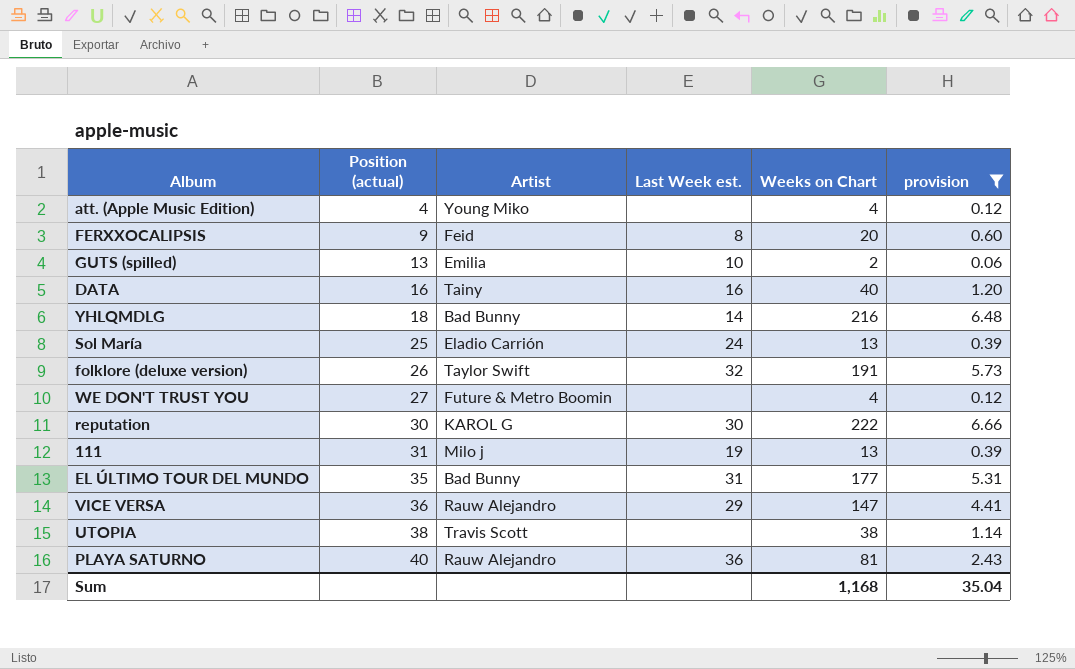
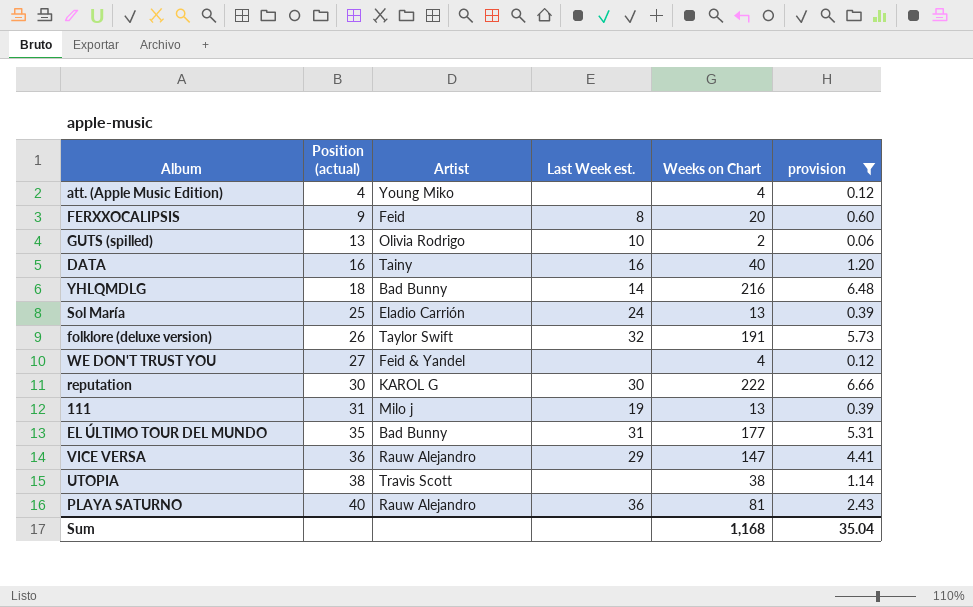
GUTS (spilled) | Artist: Emilia -> Olivia Rodrigo
WE DON'T TRUST YOU | Artist: Future & Metro Boomin -> Feid & Yandel

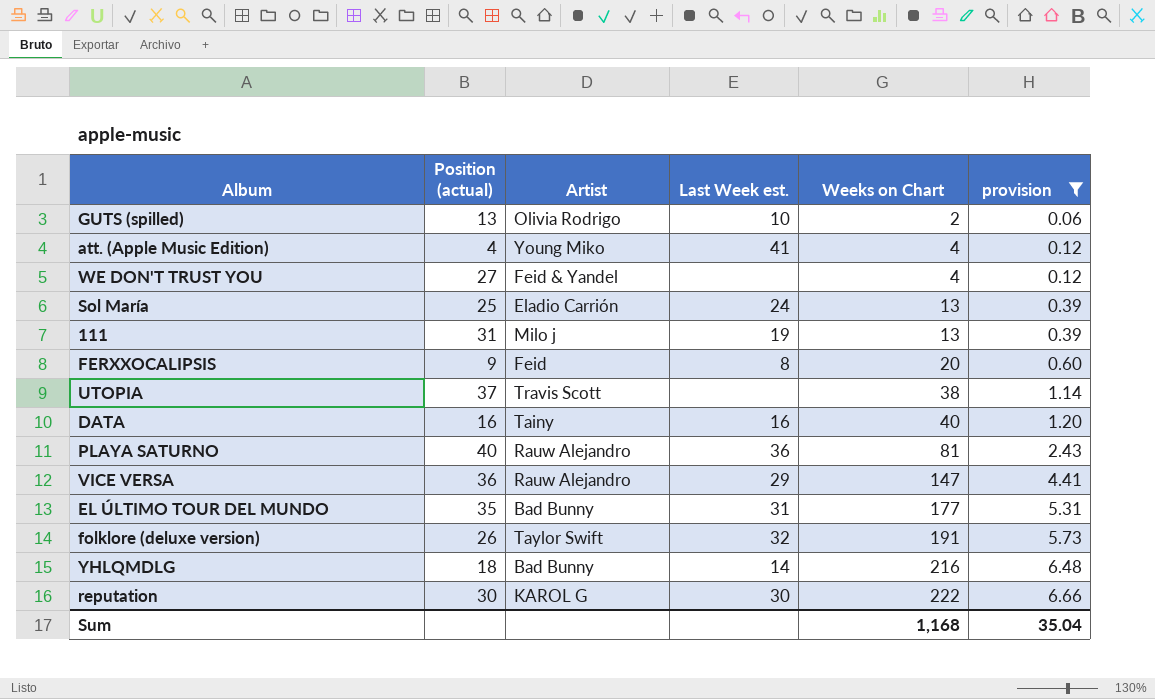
row order: Position (actual) ascending -> Weeks on Chart ascending
att. (Apple Music Edition) | Last Week est.: none -> 41
UTOPIA | Position (actual): 38 -> 37

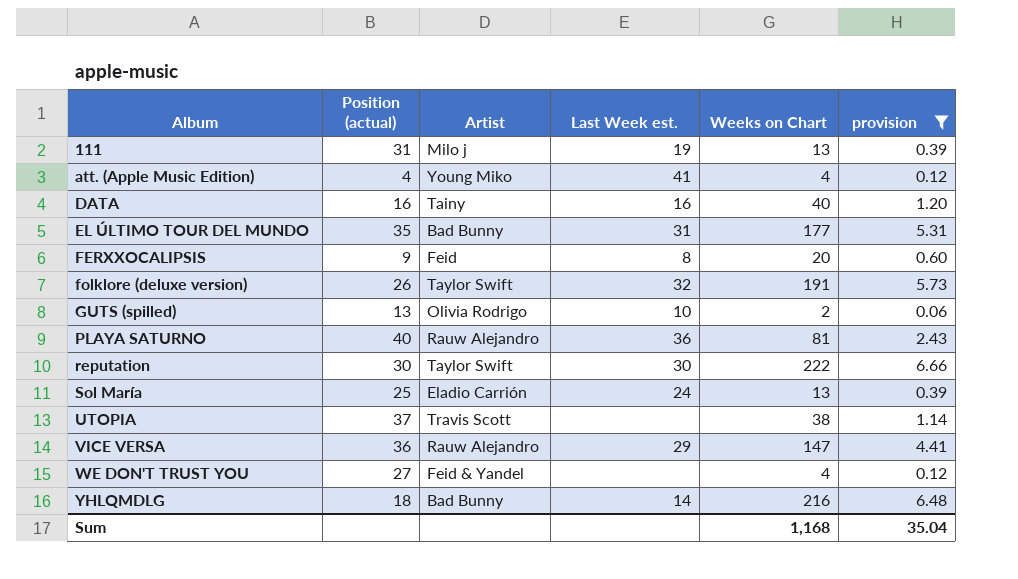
row order: Weeks on Chart ascending -> Album ascending
reputation | Artist: KAROL G -> Taylor Swift

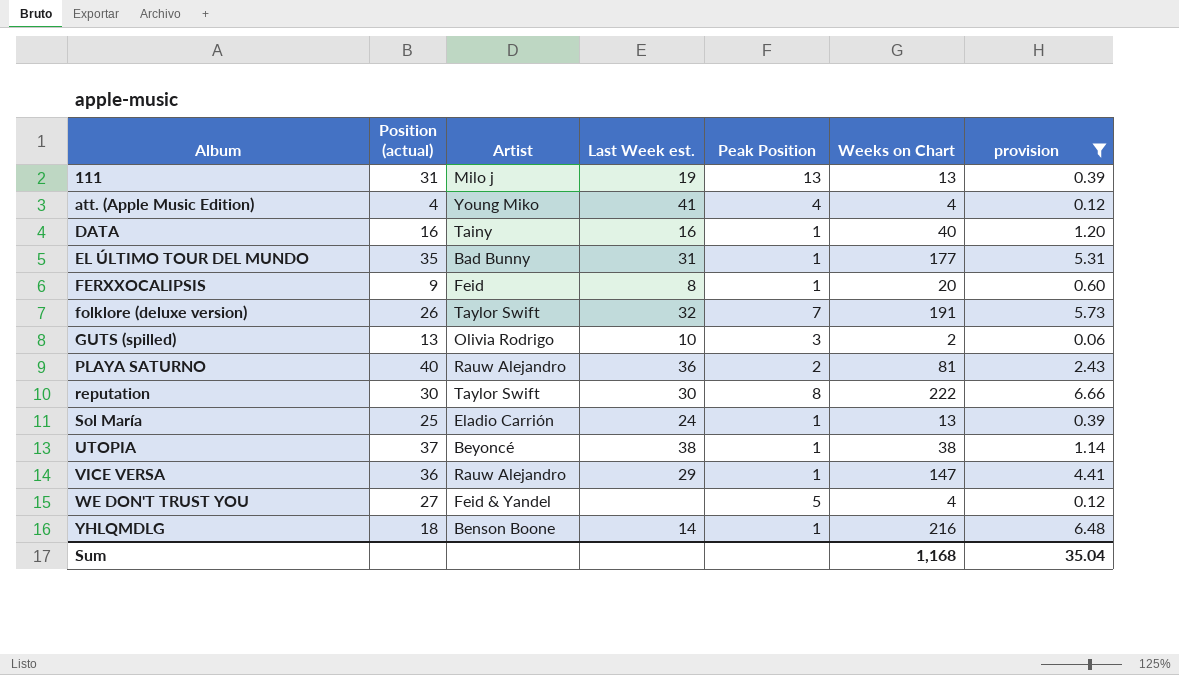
column Peak Position | position: none -> 5
UTOPIA | Artist: Travis Scott -> Beyoncé
UTOPIA | Last Week est.: none -> 38
YHLQMDLG | Artist: Bad Bunny -> Benson Boone

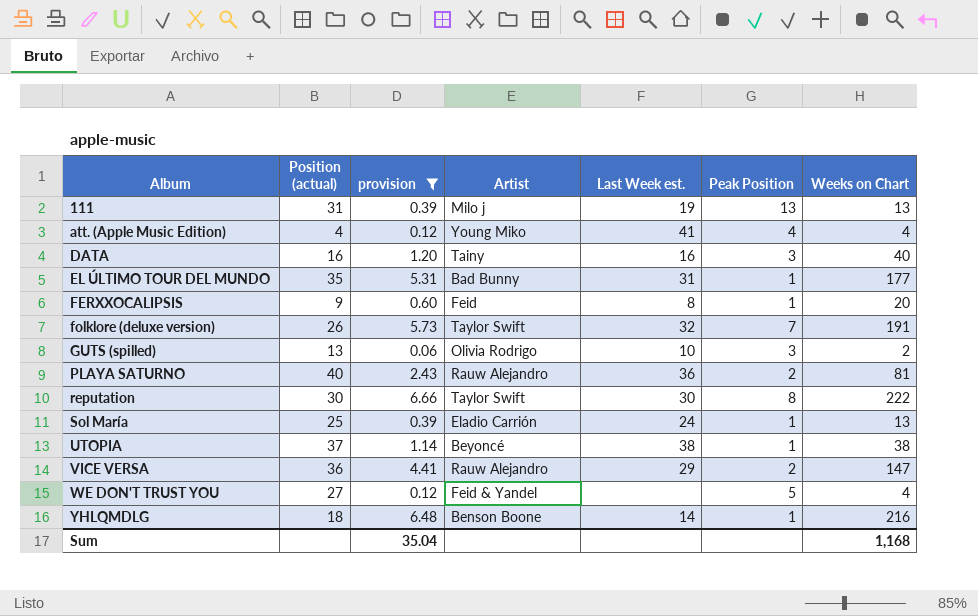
column provision | position: 7 -> 3
DATA | Peak Position: 1 -> 3
VICE VERSA | Peak Position: 1 -> 2

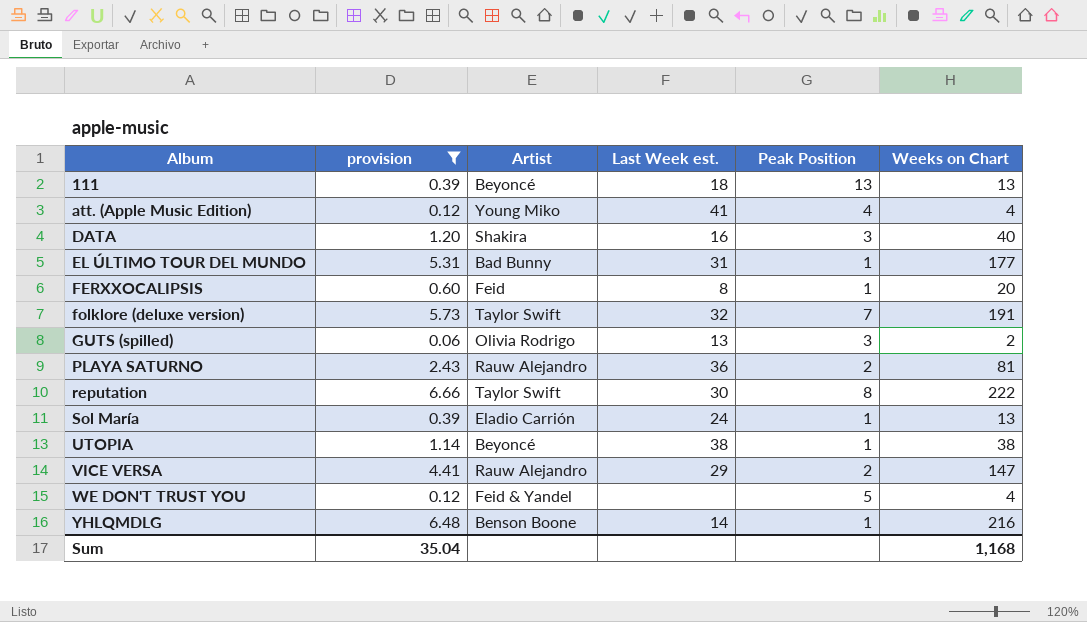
column Position (actual) | position: 2 -> none
111 | Artist: Milo j -> Beyoncé
111 | Last Week est.: 19 -> 18
DATA | Artist: Tainy -> Shakira
GUTS (spilled) | Last Week est.: 10 -> 13

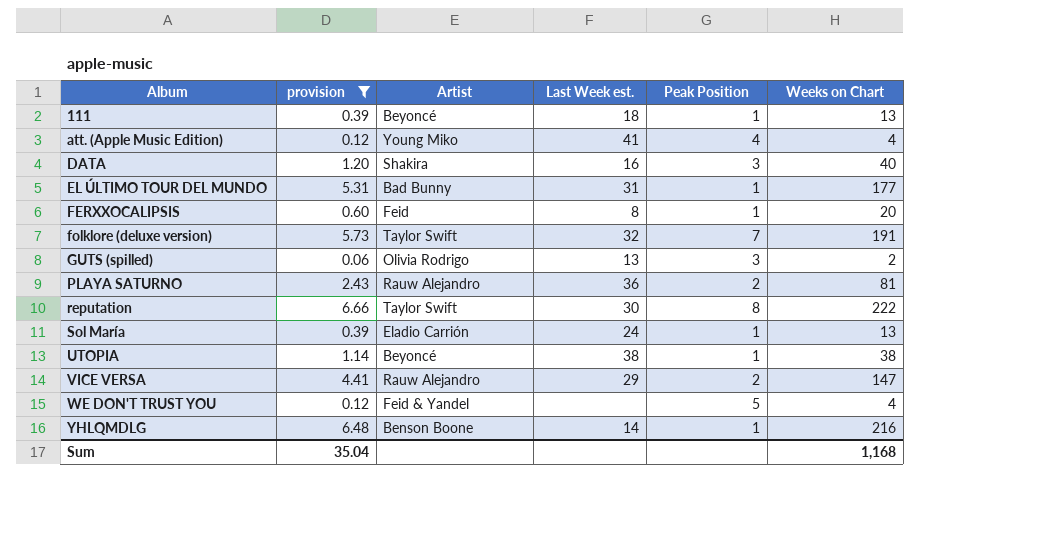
111 | Peak Position: 13 -> 1

